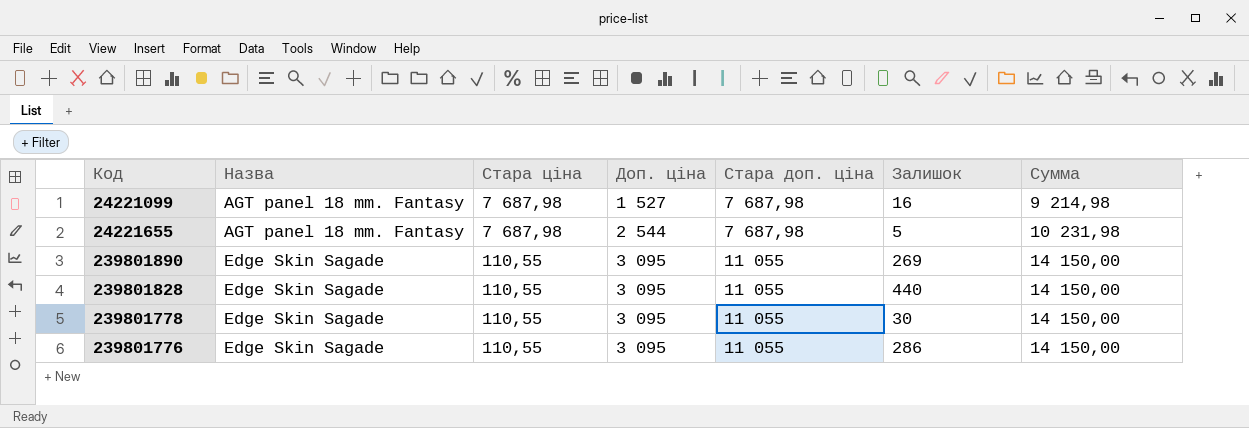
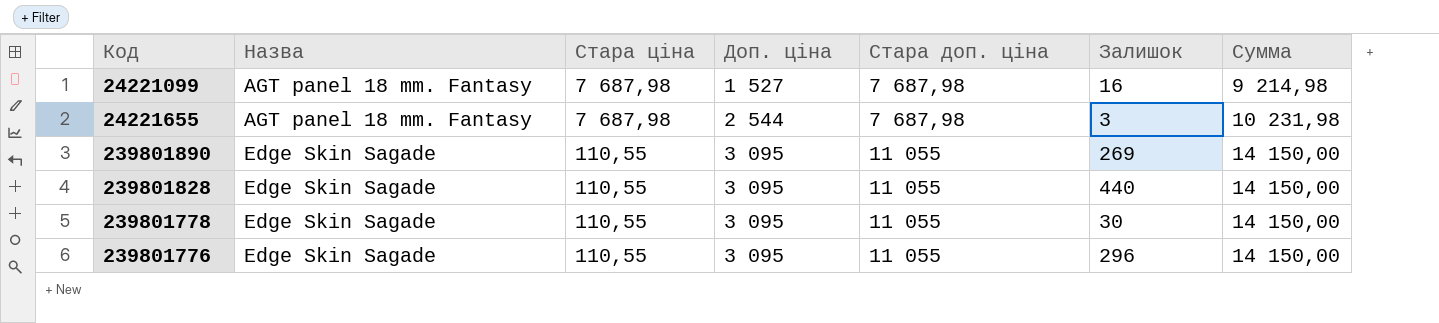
24221655 | Залишок: 5 -> 3
239801776 | Залишок: 286 -> 296

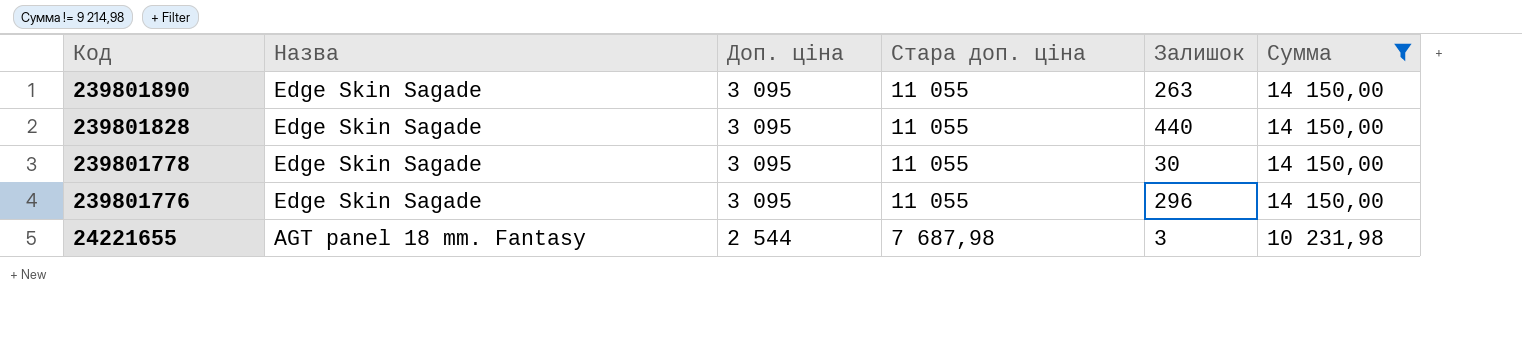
filter: none -> Сумма != 9 214,98
row order: Назва ascending -> Код descending
column Стара ціна | position: 3 -> none
239801890 | Залишок: 269 -> 263

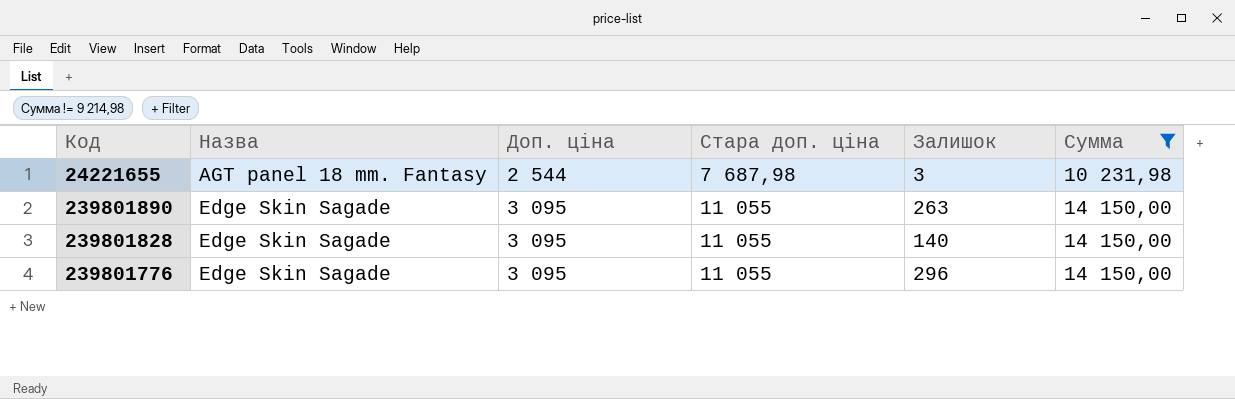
row order: Код descending -> Назва ascending
row 239801778: Edge Skin Sagade | 3 095 | 11 055 | 30 | 14 150,00 -> none
239801828 | Залишок: 440 -> 140

